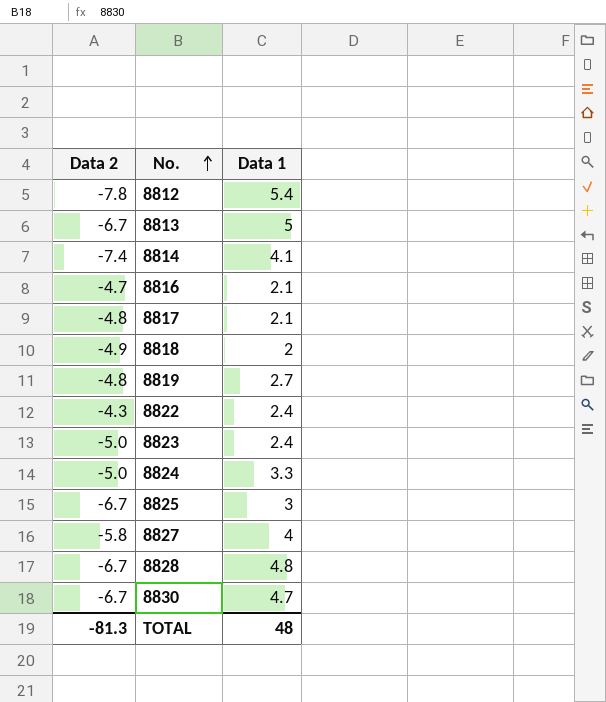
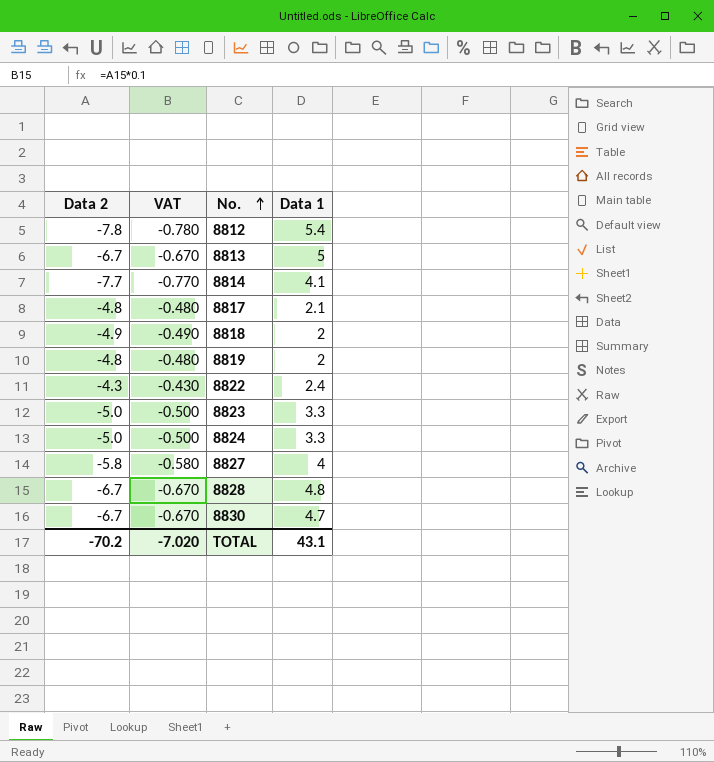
column VAT | formula: none -> [Data 2] * 0.1
row 8816: -4.7 | 2.1 -> none
row 8825: -6.7 | 3 -> none
8814 | Data 2: -7.4 -> -7.7
8819 | Data 1: 2.7 -> 2
8823 | Data 1: 2.4 -> 3.3
TOTAL | Data 2: -81.3 -> -70.2
TOTAL | Data 1: 48 -> 43.1

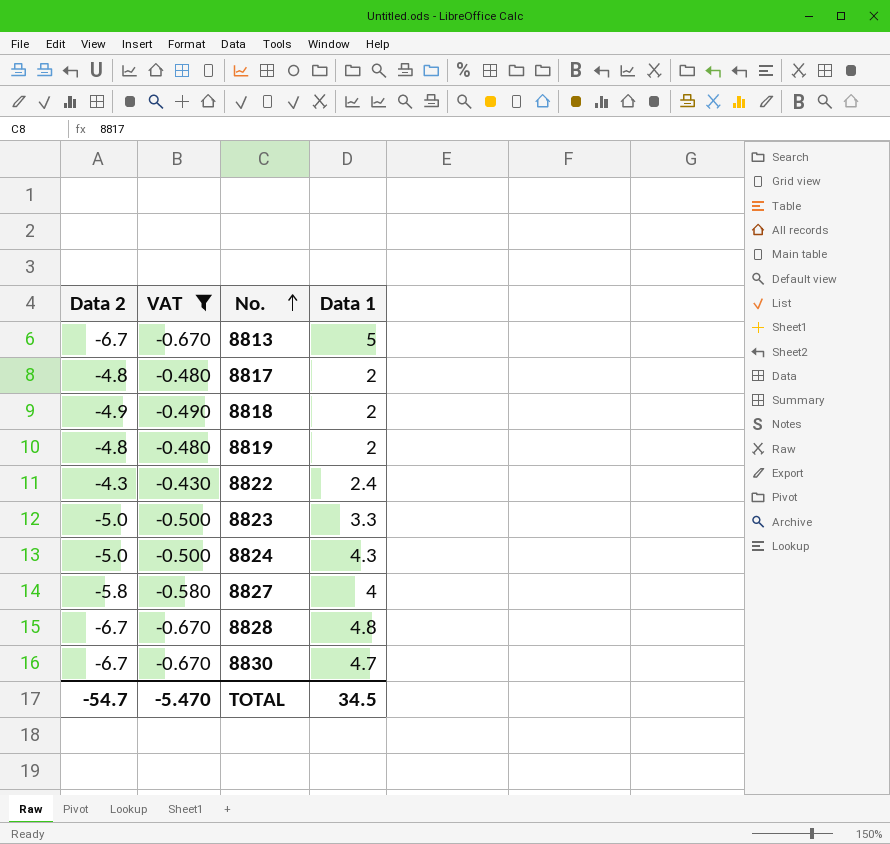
filter: none -> VAT >= -0.670
8817 | Data 1: 2.1 -> 2
8824 | Data 1: 3.3 -> 4.3
TOTAL | Data 2: -70.2 -> -54.7
TOTAL | VAT: -7.020 -> -5.470
TOTAL | Data 1: 43.1 -> 34.5

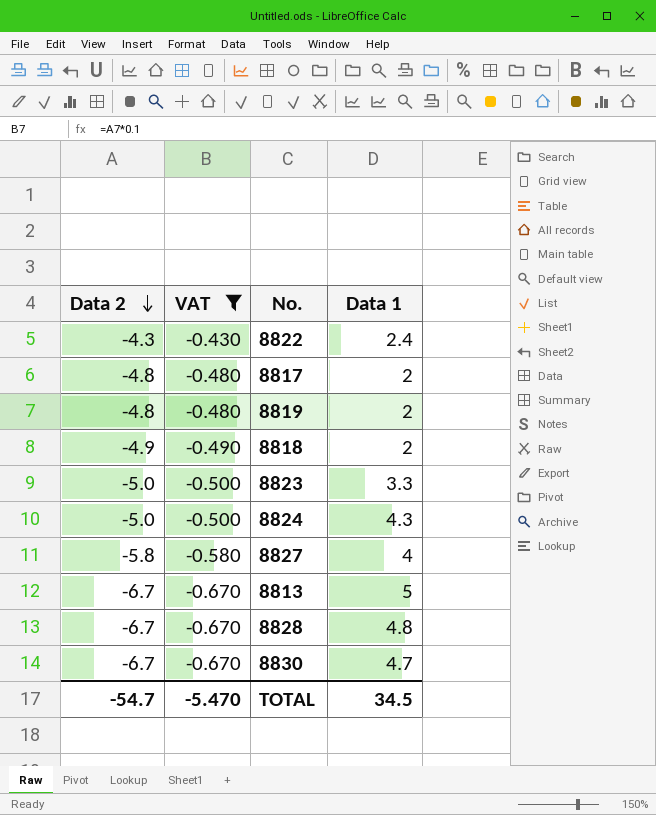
row order: No. ascending -> Data 2 descending

